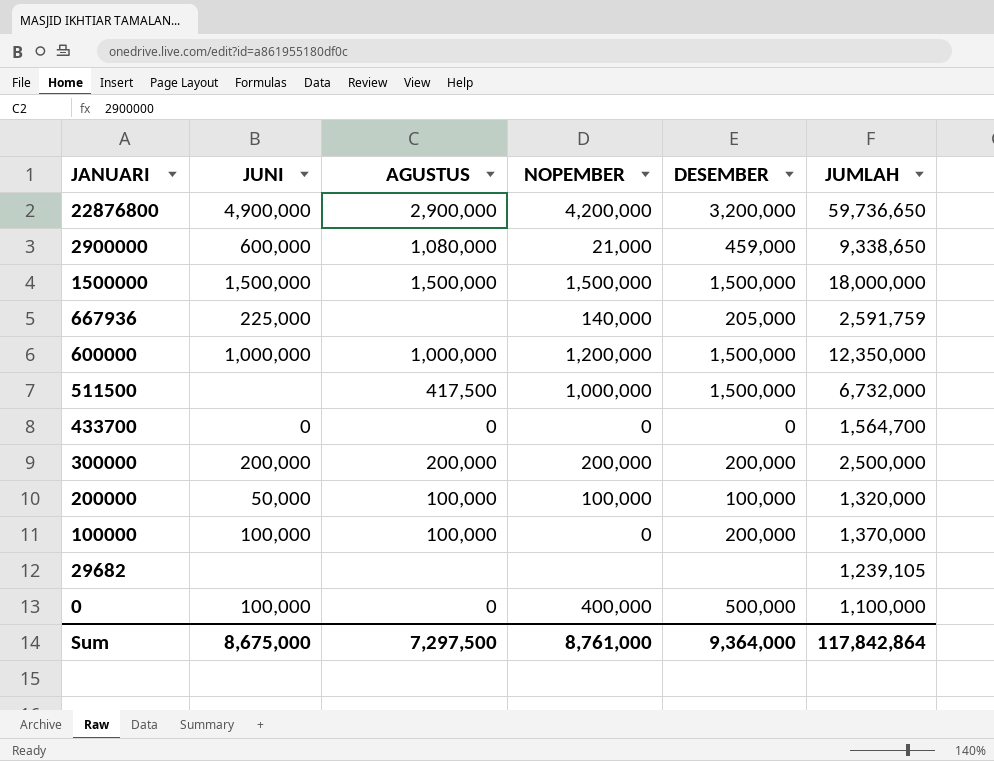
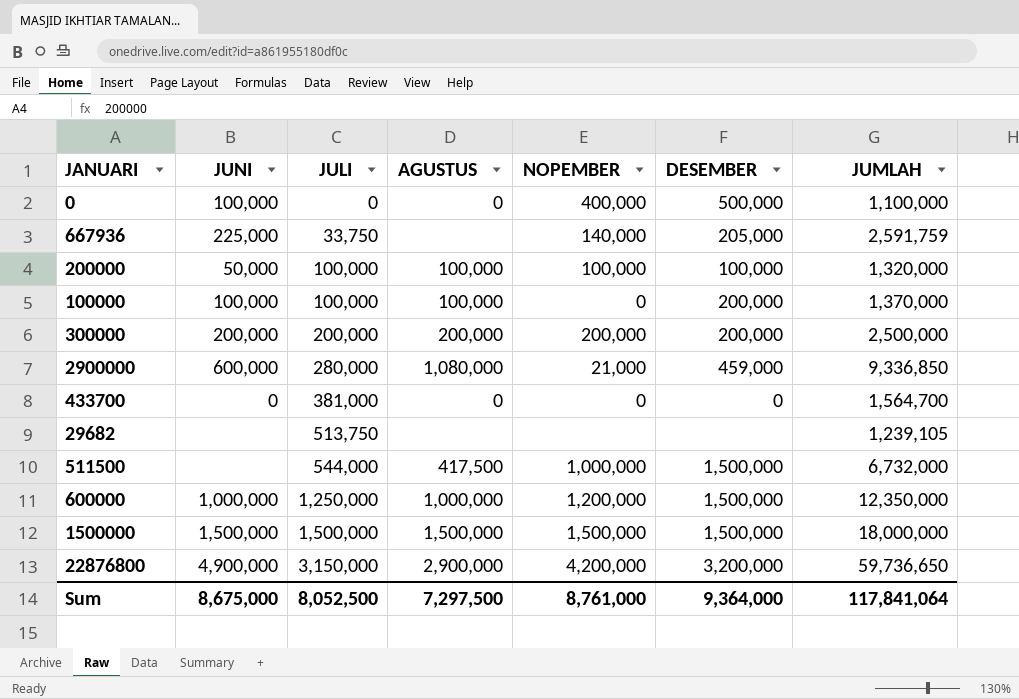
row order: JANUARI descending -> JULI ascending
column JULI | position: none -> 3
2900000 | JUMLAH: 9,338,650 -> 9,336,850
Sum | JUMLAH: 117,842,864 -> 117,841,064

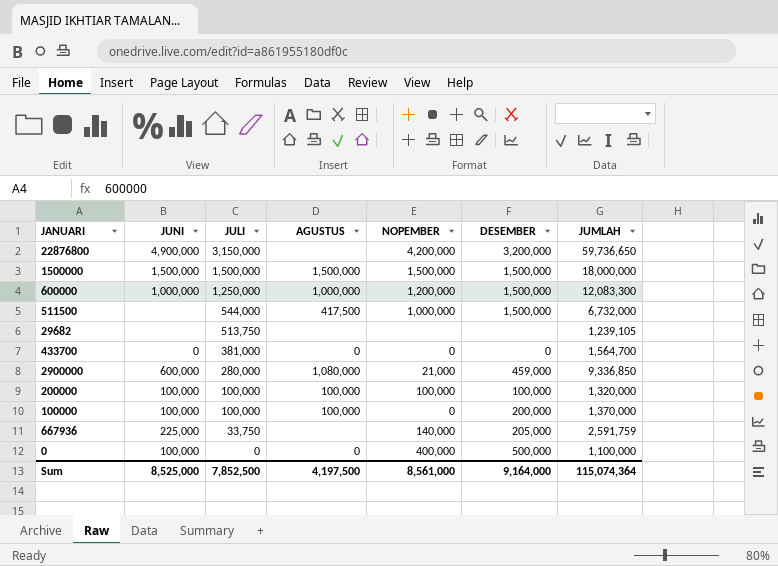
row order: JULI ascending -> JULI descending
row 300000: 200,000 | 200,000 | 200,000 | 200,000 | 200,000 | 2,500,000 -> none
22876800 | AGUSTUS: 2,900,000 -> none
600000 | JUMLAH: 12,350,000 -> 12,083,300
200000 | JUNI: 50,000 -> 100,000
Sum | JUNI: 8,675,000 -> 8,525,000
Sum | JULI: 8,052,500 -> 7,852,500
Sum | AGUSTUS: 7,297,500 -> 4,197,500
Sum | NOPEMBER: 8,761,000 -> 8,561,000
Sum | DESEMBER: 9,364,000 -> 9,164,000
Sum | JUMLAH: 117,841,064 -> 115,074,364

